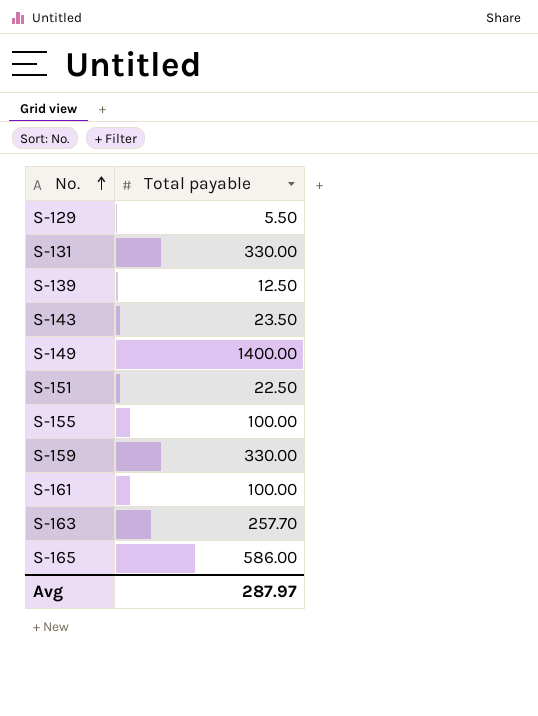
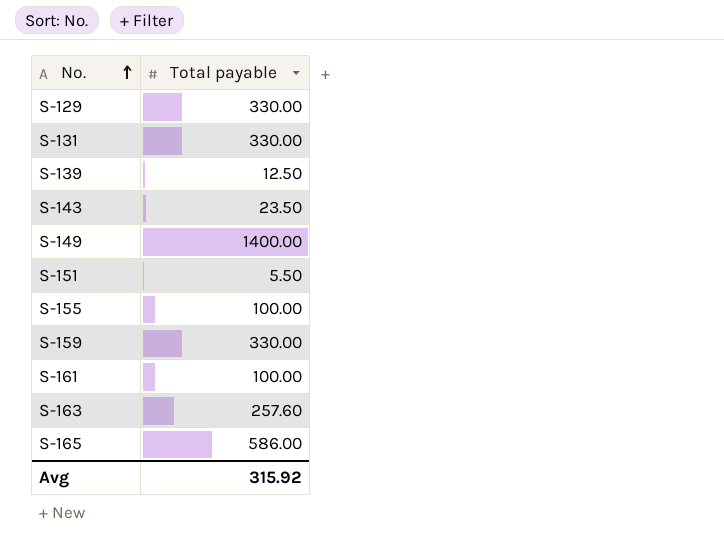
S-129 | Total payable: 5.50 -> 330.00
S-151 | Total payable: 22.50 -> 5.50
S-163 | Total payable: 257.70 -> 257.60
Avg | Total payable: 287.97 -> 315.92

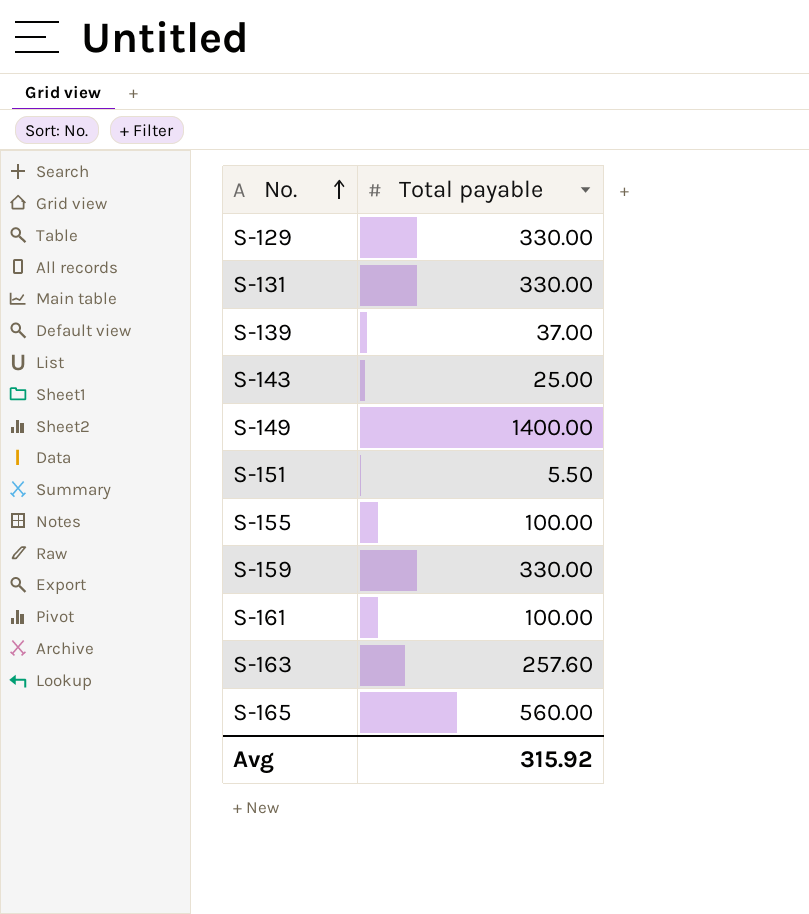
S-139 | Total payable: 12.50 -> 37.00
S-143 | Total payable: 23.50 -> 25.00
S-165 | Total payable: 586.00 -> 560.00

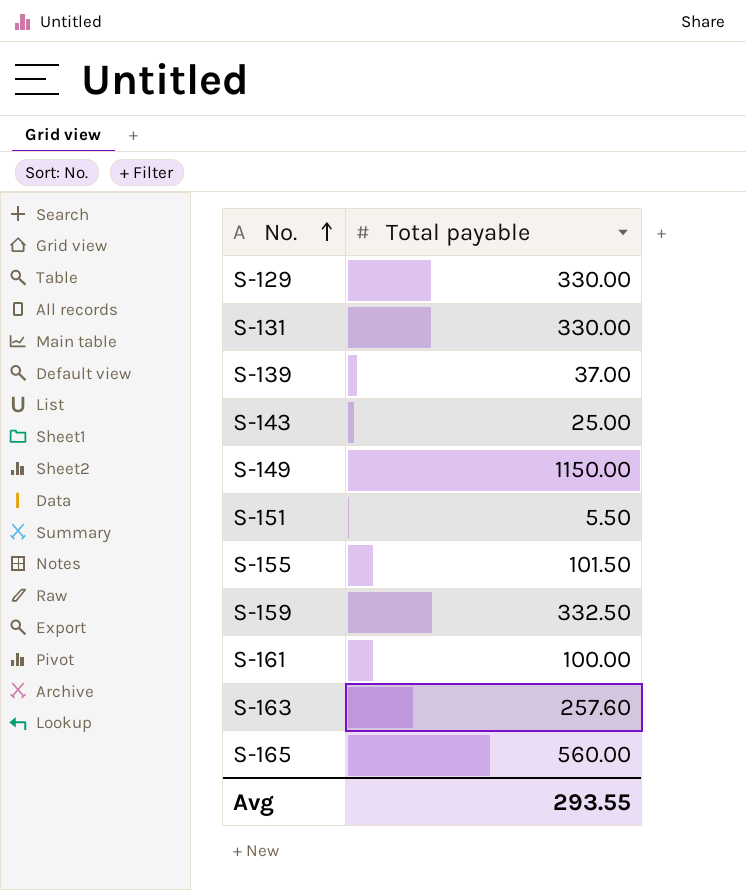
S-149 | Total payable: 1400.00 -> 1150.00
S-155 | Total payable: 100.00 -> 101.50
S-159 | Total payable: 330.00 -> 332.50
Avg | Total payable: 315.92 -> 293.55

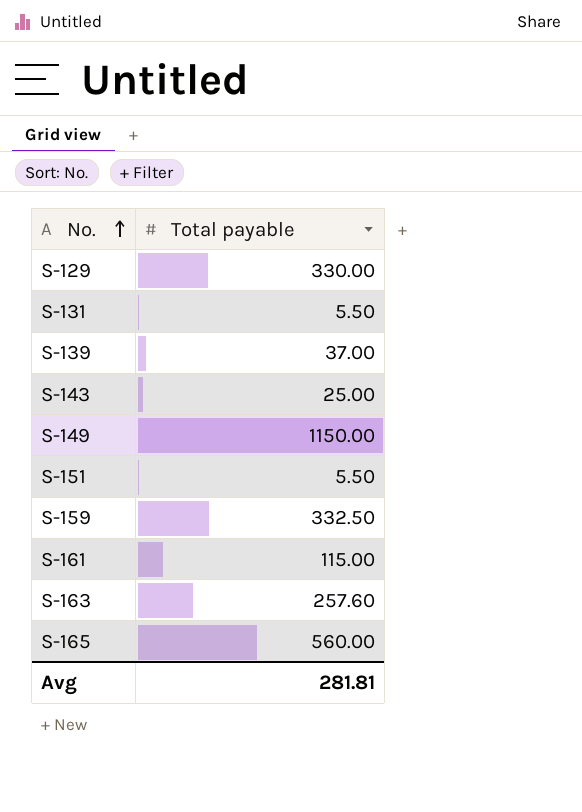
row S-155: 101.50 -> none
S-131 | Total payable: 330.00 -> 5.50
S-161 | Total payable: 100.00 -> 115.00
Avg | Total payable: 293.55 -> 281.81

